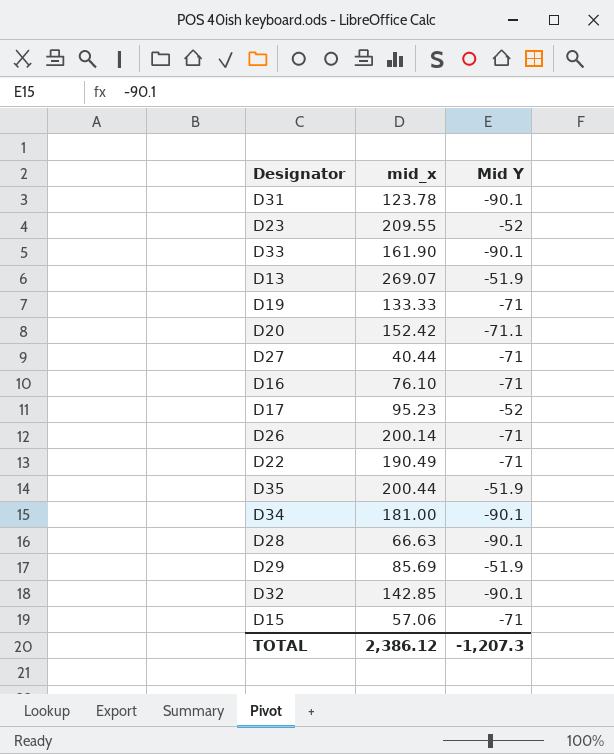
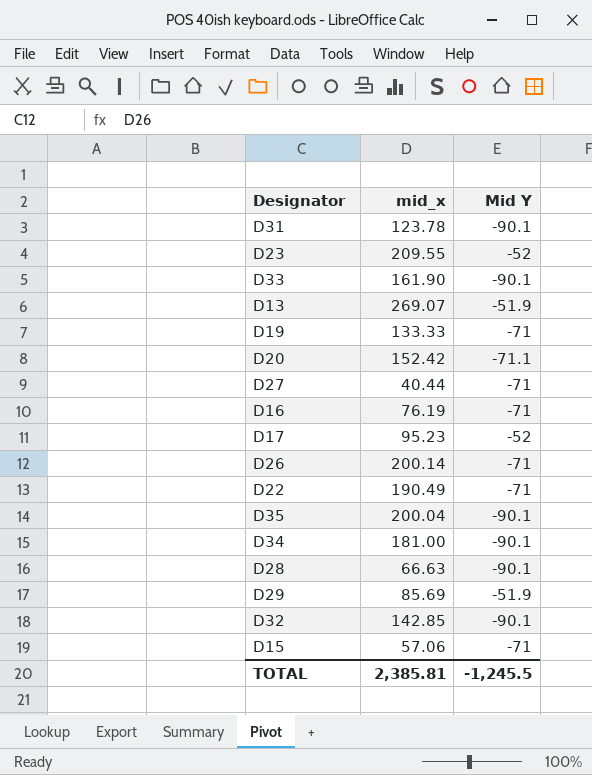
D16 | mid_x: 76.10 -> 76.19
D35 | mid_x: 200.44 -> 200.04
D35 | Mid Y: -51.9 -> -90.1
TOTAL | mid_x: 2,386.12 -> 2,385.81
TOTAL | Mid Y: -1,207.3 -> -1,245.5

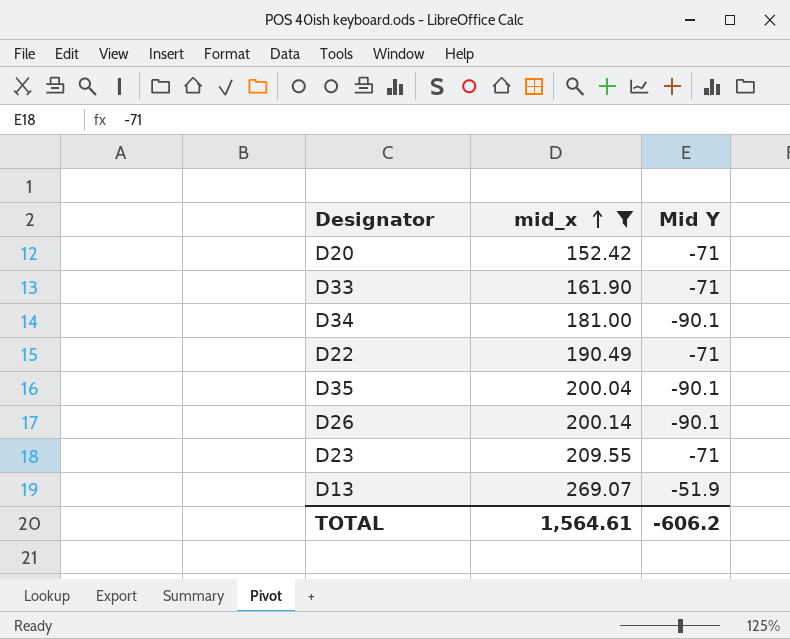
filter: none -> mid_x >= 152.42
row order: none -> mid_x ascending
D20 | Mid Y: -71.1 -> -71
D33 | Mid Y: -90.1 -> -71
D26 | Mid Y: -71 -> -90.1
D23 | Mid Y: -52 -> -71
TOTAL | mid_x: 2,385.81 -> 1,564.61
TOTAL | Mid Y: -1,245.5 -> -606.2

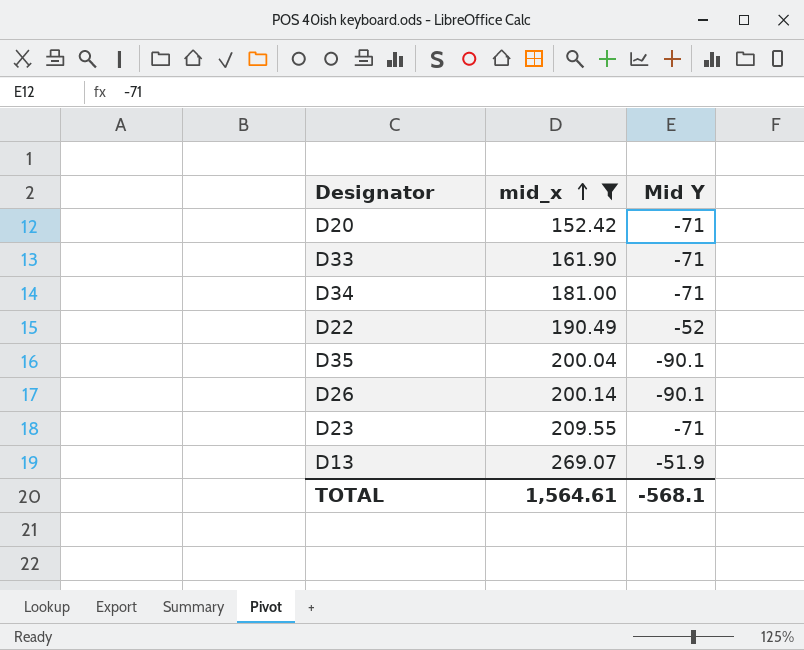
D34 | Mid Y: -90.1 -> -71
D22 | Mid Y: -71 -> -52
TOTAL | Mid Y: -606.2 -> -568.1

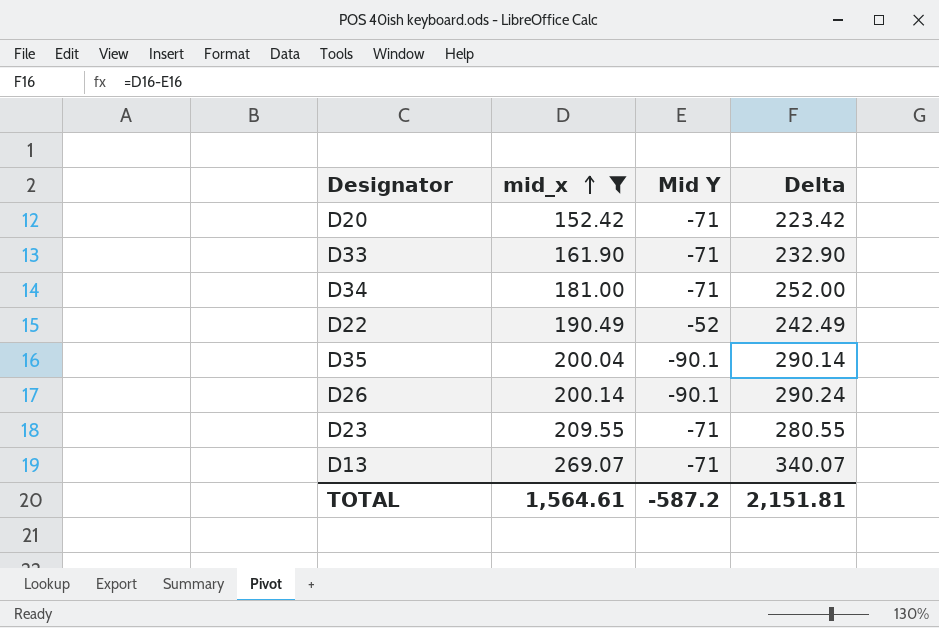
column Delta | formula: none -> [mid_x] - [Mid Y]
D13 | Mid Y: -51.9 -> -71
TOTAL | Mid Y: -568.1 -> -587.2

